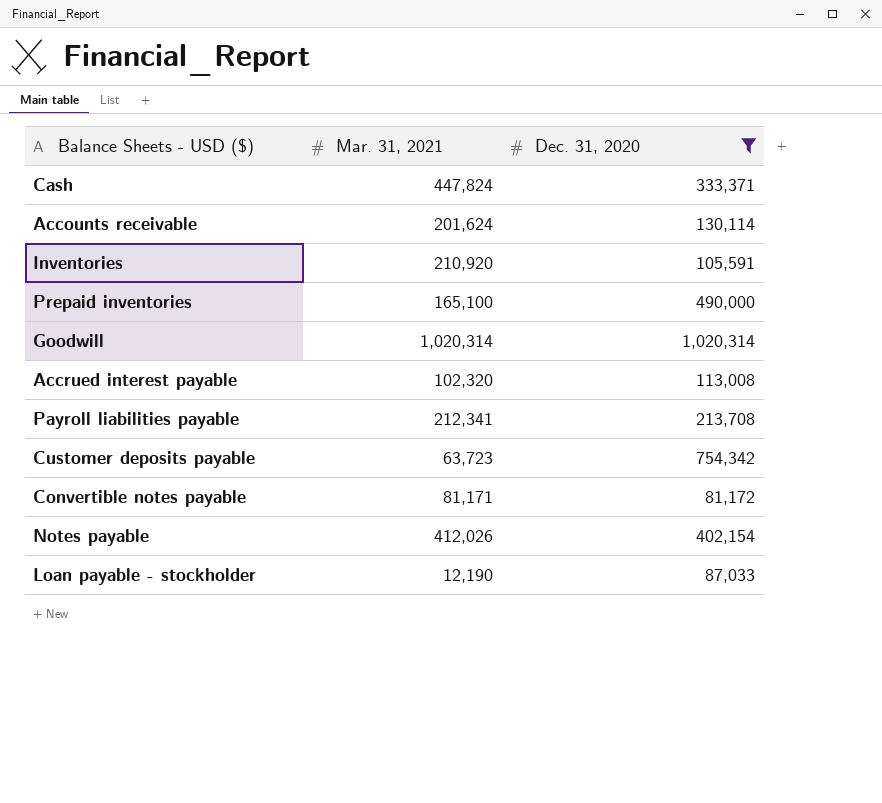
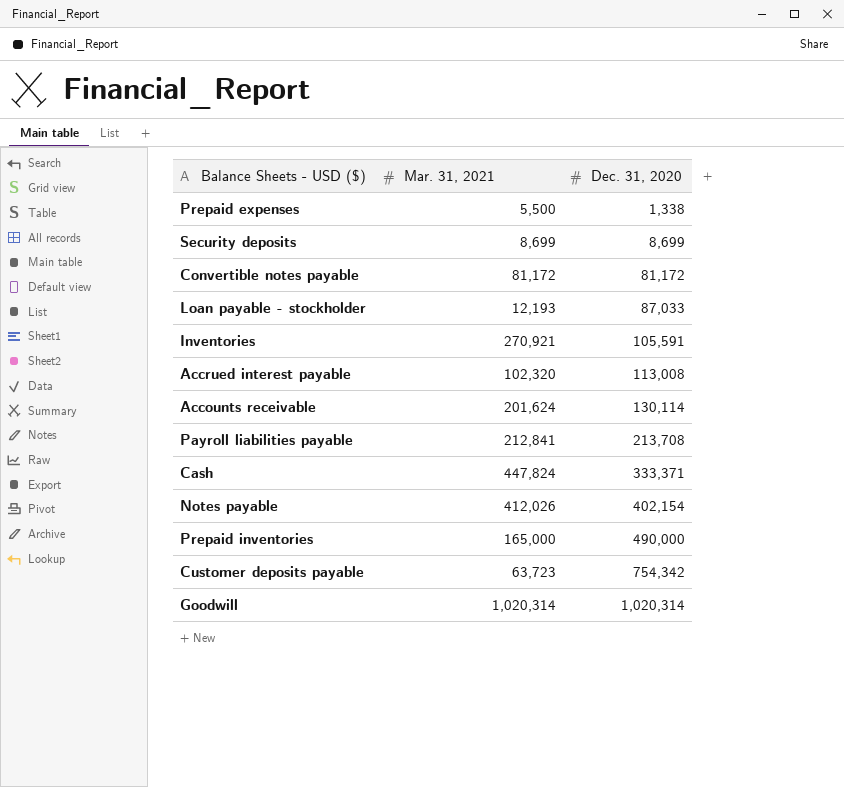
filter: Dec. 31, 2020 >= 81,172 -> none
row order: none -> Dec. 31, 2020 ascending
Convertible notes payable | Mar. 31, 2021: 81,171 -> 81,172
Loan payable - stockholder | Mar. 31, 2021: 12,190 -> 12,193
Inventories | Mar. 31, 2021: 210,920 -> 270,921
Payroll liabilities payable | Mar. 31, 2021: 212,341 -> 212,841
Prepaid inventories | Mar. 31, 2021: 165,100 -> 165,000

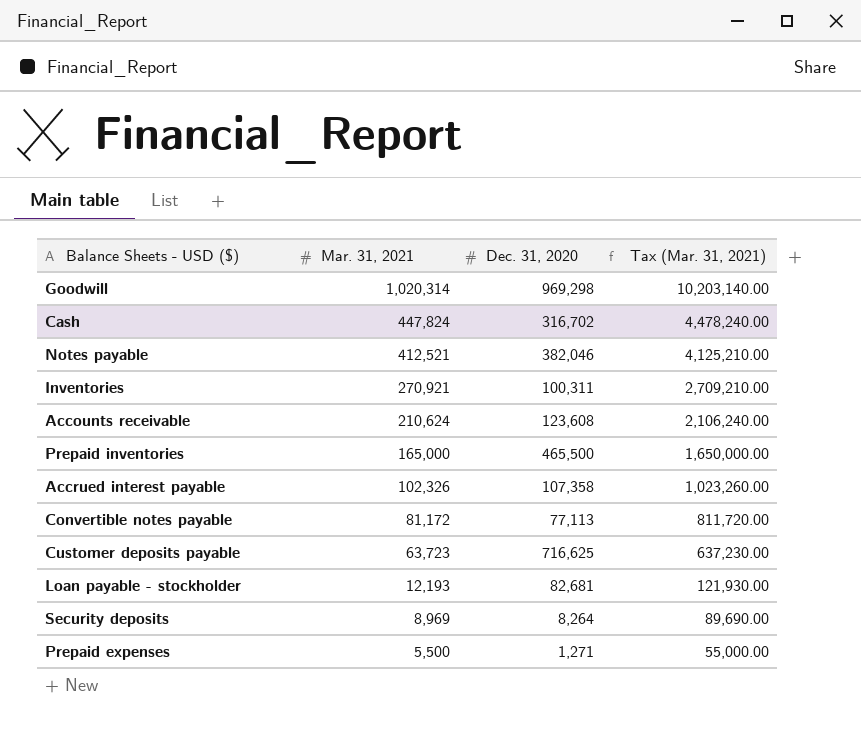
row order: Dec. 31, 2020 ascending -> Mar. 31, 2021 descending
column Tax (Mar. 31, 2021) | formula: none -> [Mar. 31, 2021] * 10
row Payroll liabilities payable: 212,841 | 213,708 -> none
Goodwill | Dec. 31, 2020: 1,020,314 -> 969,298
Cash | Dec. 31, 2020: 333,371 -> 316,702
Notes payable | Mar. 31, 2021: 412,026 -> 412,521
Notes payable | Dec. 31, 2020: 402,154 -> 382,046
Inventories | Dec. 31, 2020: 105,591 -> 100,311
Accounts receivable | Mar. 31, 2021: 201,624 -> 210,624
Accounts receivable | Dec. 31, 2020: 130,114 -> 123,608
Prepaid inventories | Dec. 31, 2020: 490,000 -> 465,500
Accrued interest payable | Mar. 31, 2021: 102,320 -> 102,326
Accrued interest payable | Dec. 31, 2020: 113,008 -> 107,358
Convertible notes payable | Dec. 31, 2020: 81,172 -> 77,113
Customer deposits payable | Dec. 31, 2020: 754,342 -> 716,625
Loan payable - stockholder | Dec. 31, 2020: 87,033 -> 82,681
Security deposits | Mar. 31, 2021: 8,699 -> 8,969
Security deposits | Dec. 31, 2020: 8,699 -> 8,264
Prepaid expenses | Dec. 31, 2020: 1,338 -> 1,271

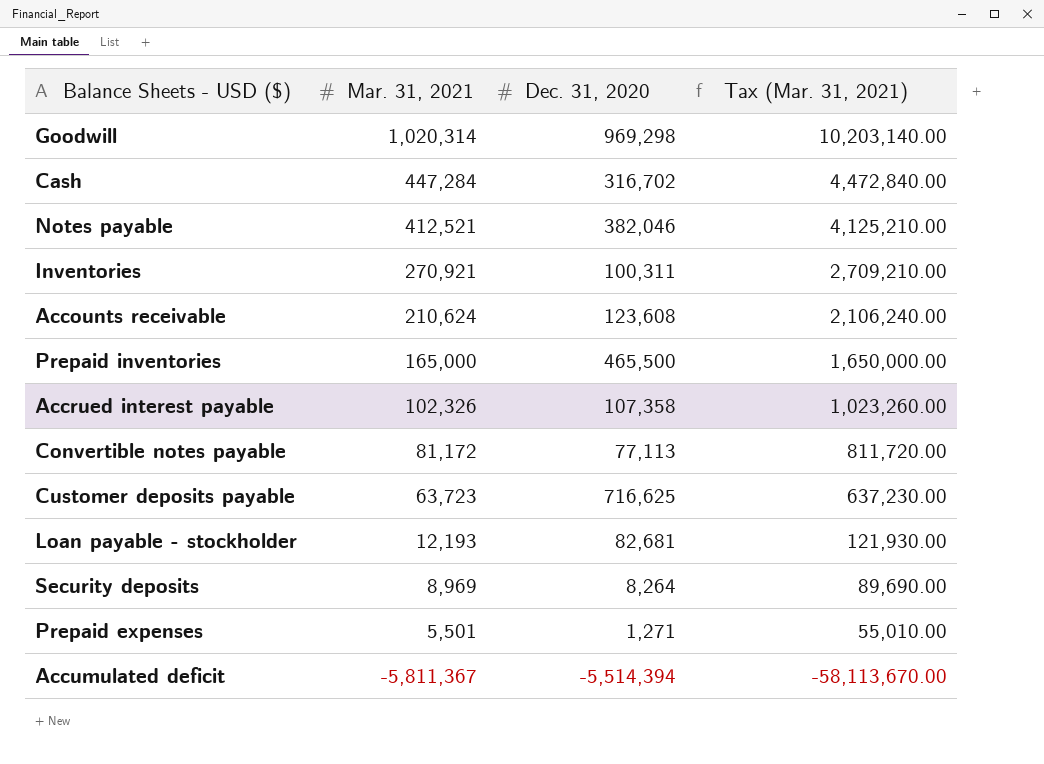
Cash | Mar. 31, 2021: 447,824 -> 447,284
Cash | Tax (Mar. 31, 2021): 4,478,240.00 -> 4,472,840.00
Prepaid expenses | Mar. 31, 2021: 5,500 -> 5,501
Prepaid expenses | Tax (Mar. 31, 2021): 55,000.00 -> 55,010.00
row Accumulated deficit: none -> -5,811,367 | -5,514,394 | -58,113,670.00

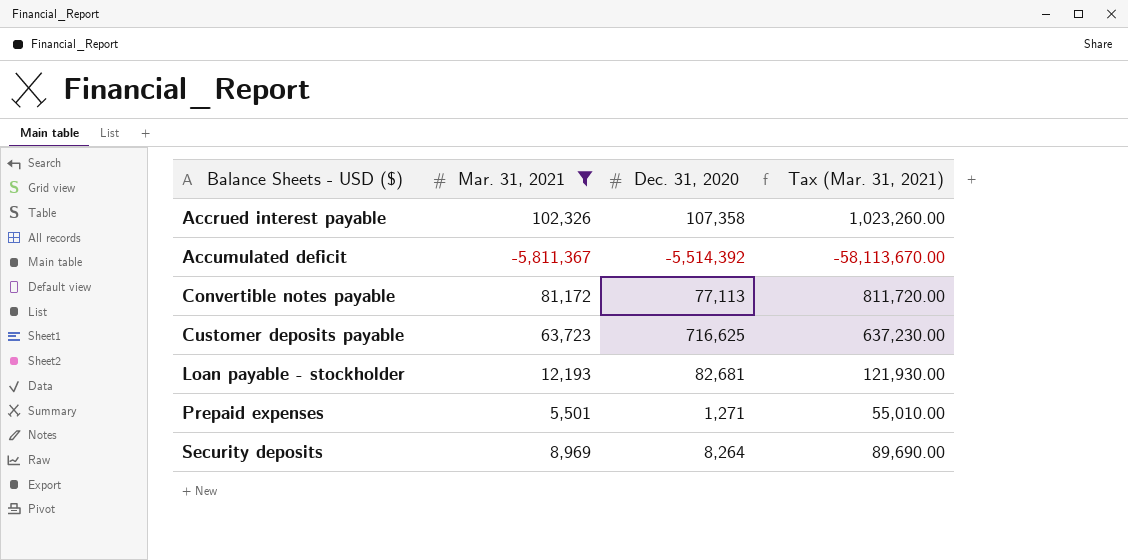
filter: none -> Mar. 31, 2021 <= 102,326
row order: Mar. 31, 2021 descending -> Balance Sheets - USD ($) ascending
Accumulated deficit | Dec. 31, 2020: -5,514,394 -> -5,514,392

